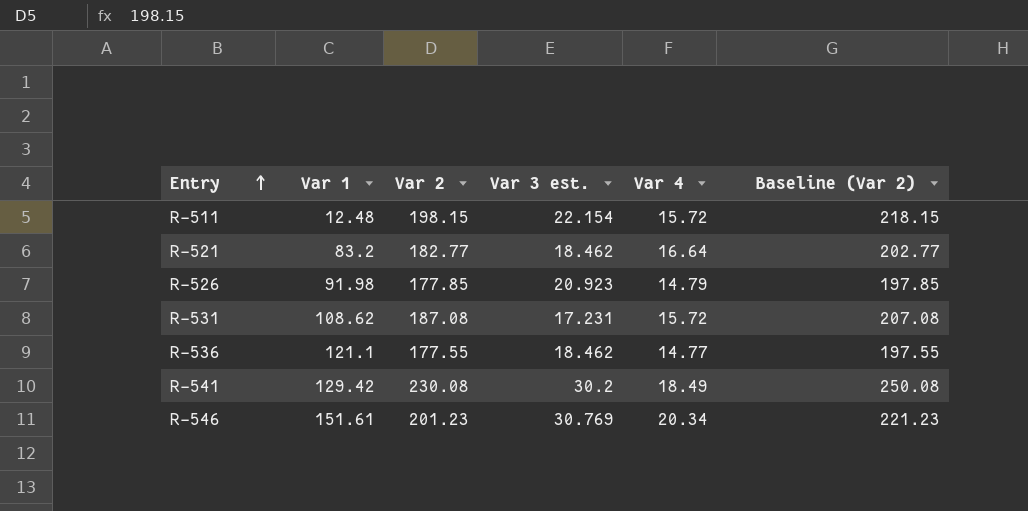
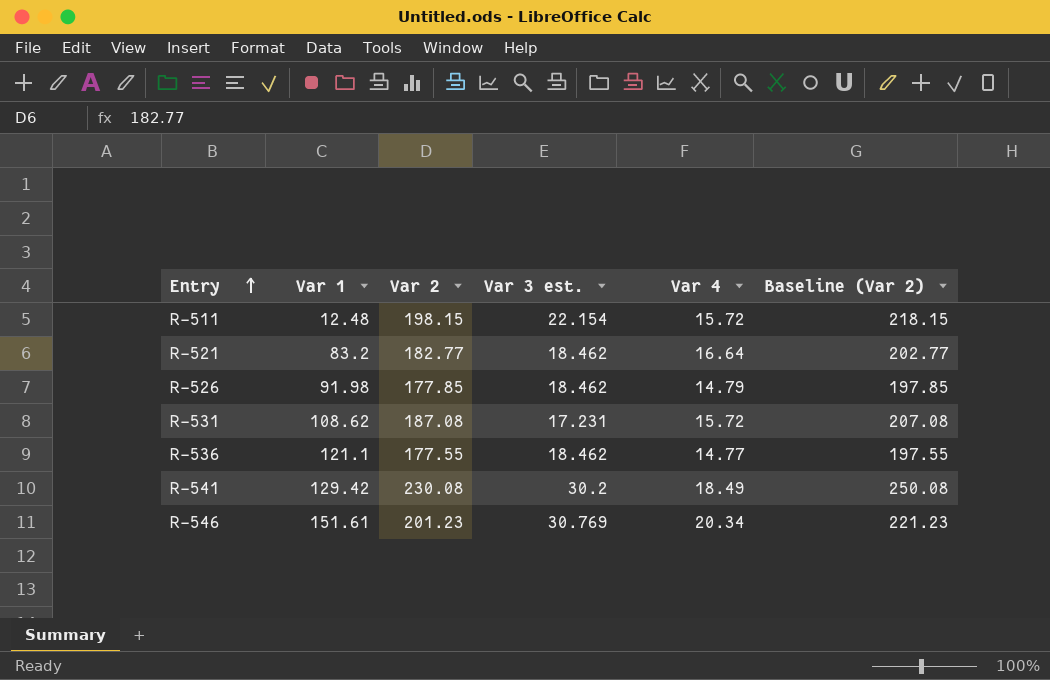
R-526 | Var 3 est.: 20.923 -> 18.462

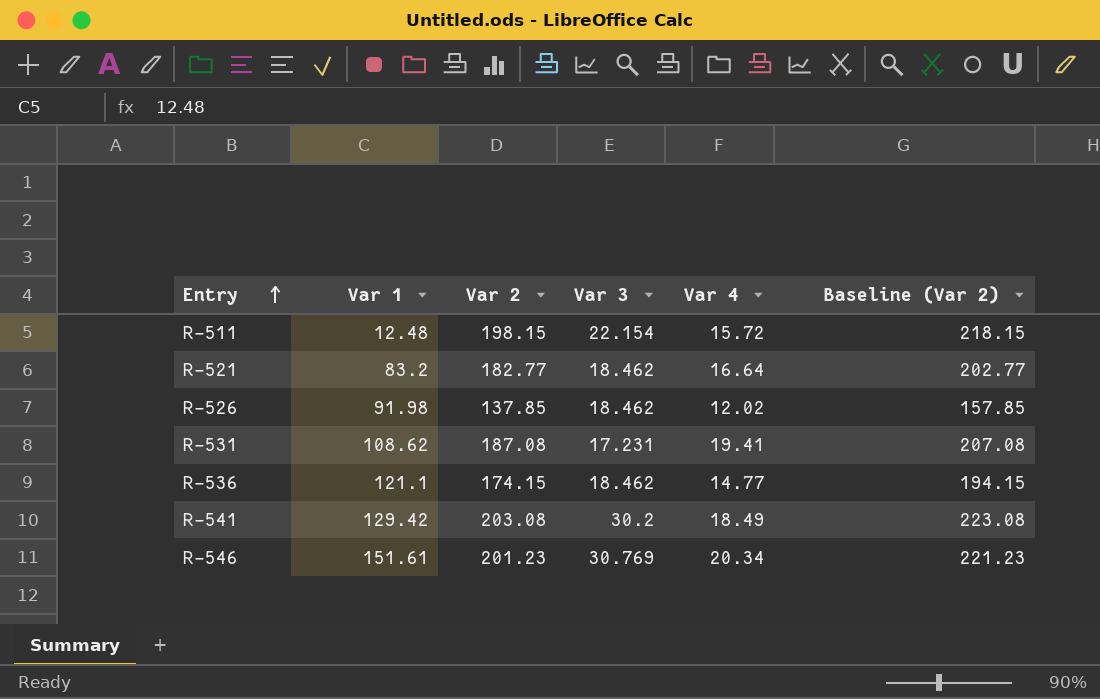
column name: Var 3 est. -> Var 3
R-526 | Var 2: 177.85 -> 137.85
R-526 | Var 4: 14.79 -> 12.02
R-526 | Baseline (Var 2): 197.85 -> 157.85
R-531 | Var 4: 15.72 -> 19.41
R-536 | Var 2: 177.55 -> 174.15
R-536 | Baseline (Var 2): 197.55 -> 194.15
R-541 | Var 2: 230.08 -> 203.08
R-541 | Baseline (Var 2): 250.08 -> 223.08

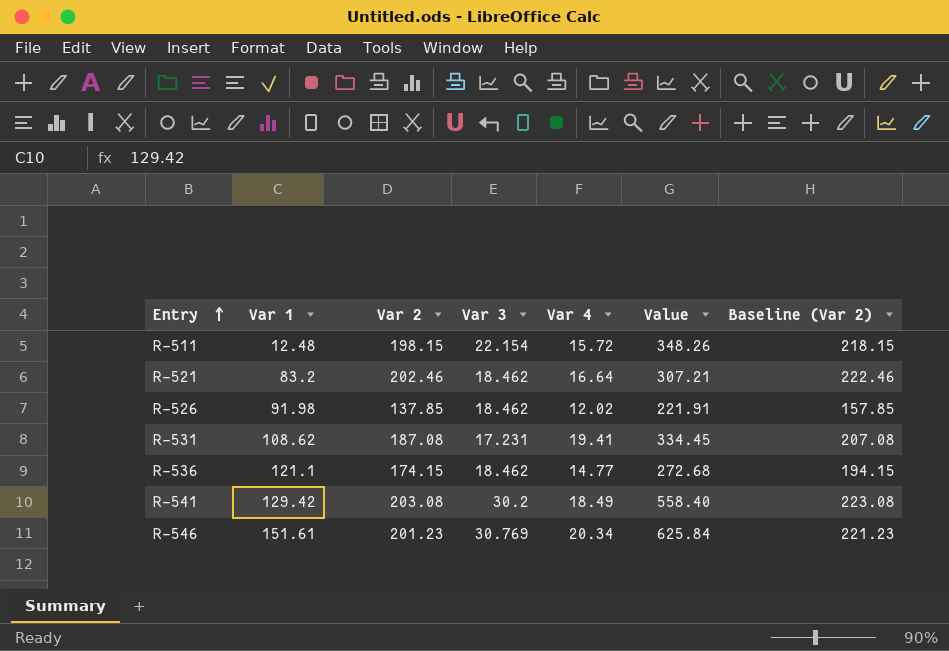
column Value | formula: none -> [Var 3] * [Var 4]
R-521 | Var 2: 182.77 -> 202.46
R-521 | Baseline (Var 2): 202.77 -> 222.46

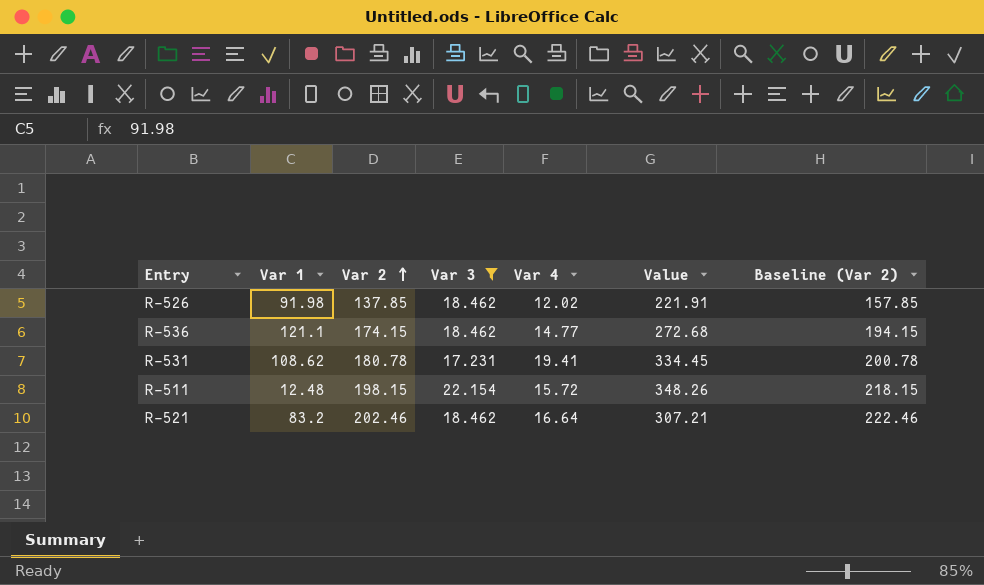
filter: none -> Var 3 <= 22.154
row order: Entry ascending -> Var 2 ascending
R-531 | Var 2: 187.08 -> 180.78
R-531 | Baseline (Var 2): 207.08 -> 200.78

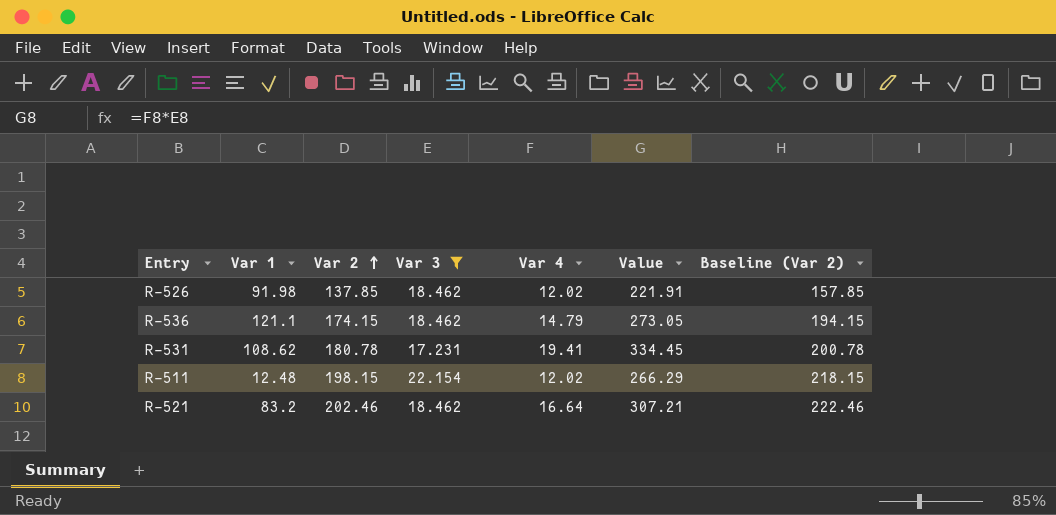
R-536 | Var 4: 14.77 -> 14.79
R-536 | Value: 272.68 -> 273.05
R-511 | Var 4: 15.72 -> 12.02
R-511 | Value: 348.26 -> 266.29

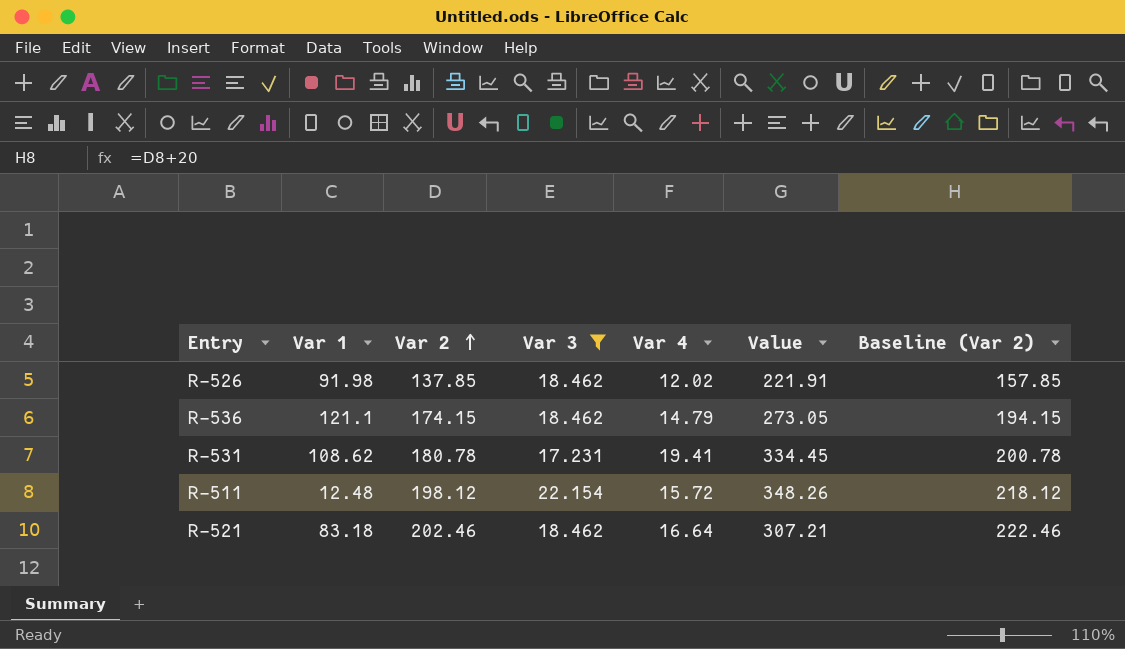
R-511 | Var 2: 198.15 -> 198.12
R-511 | Var 4: 12.02 -> 15.72
R-511 | Value: 266.29 -> 348.26
R-511 | Baseline (Var 2): 218.15 -> 218.12
R-521 | Var 1: 83.2 -> 83.18

